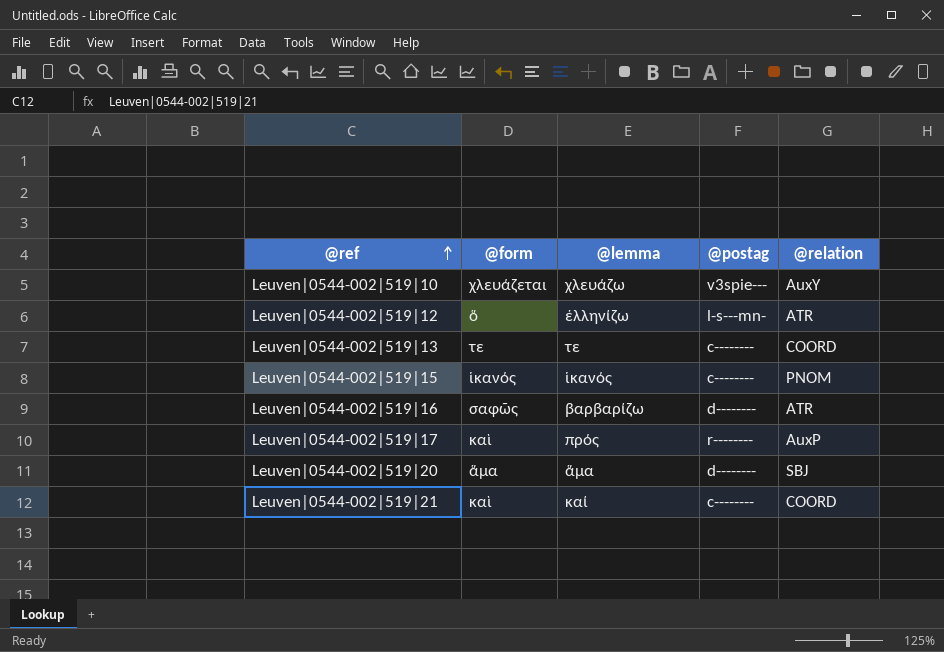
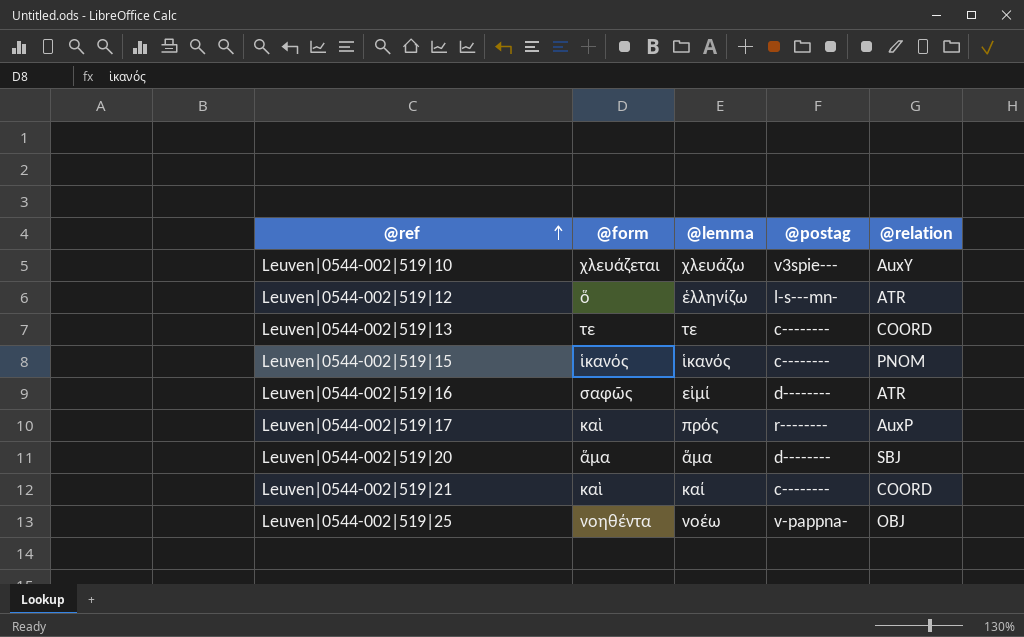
Leuven|0544-002|519|16 | @lemma: βαρβαρίζω -> εἰμί
row Leuven|0544-002|519|25: none -> νοηθέντα | νοέω | v-pappna- | OBJ

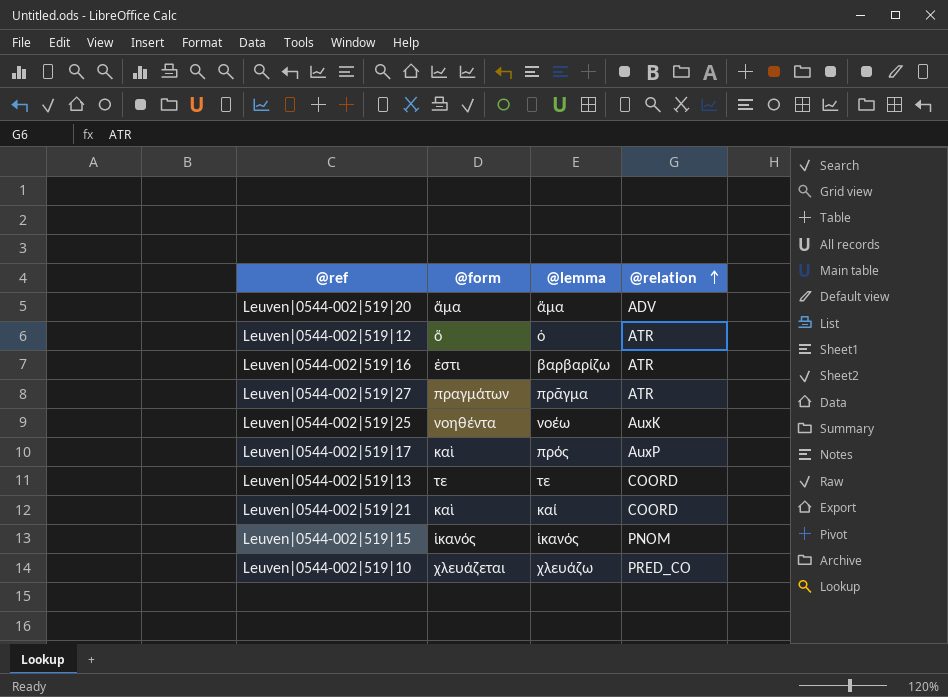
row order: @ref ascending -> @relation ascending
column @postag | position: 4 -> none
Leuven|0544-002|519|20 | @relation: SBJ -> ADV
Leuven|0544-002|519|12 | @lemma: ἑλληνίζω -> ὁ
Leuven|0544-002|519|16 | @form: σαφῶς -> ἐστι
Leuven|0544-002|519|16 | @lemma: εἰμί -> βαρβαρίζω
row Leuven|0544-002|519|27: none -> πραγμάτων | πρᾶγμα | ATR
Leuven|0544-002|519|25 | @relation: OBJ -> AuxK
Leuven|0544-002|519|10 | @relation: AuxY -> PRED_CO

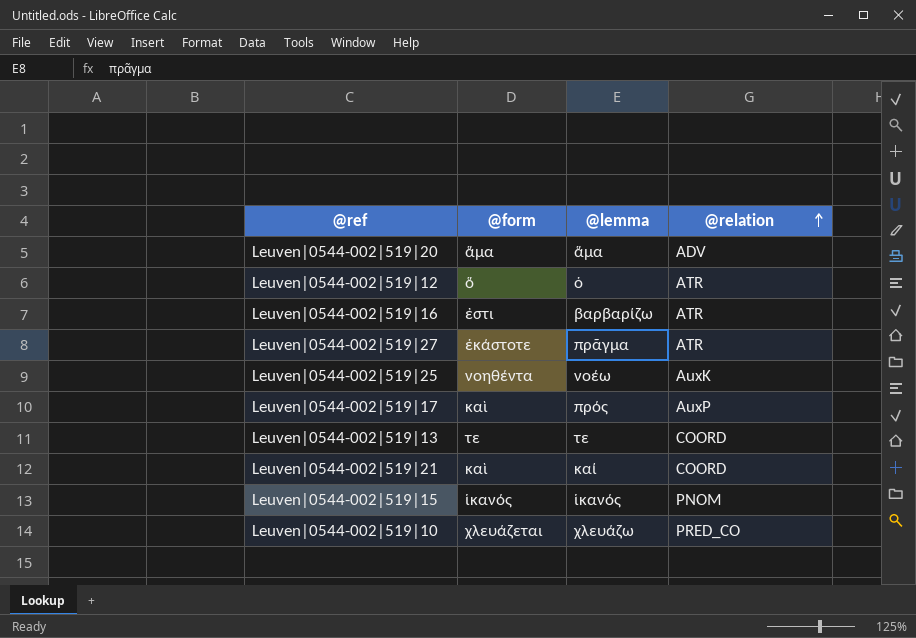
Leuven|0544-002|519|27 | @form: πραγμάτων -> ἑκάστοτε

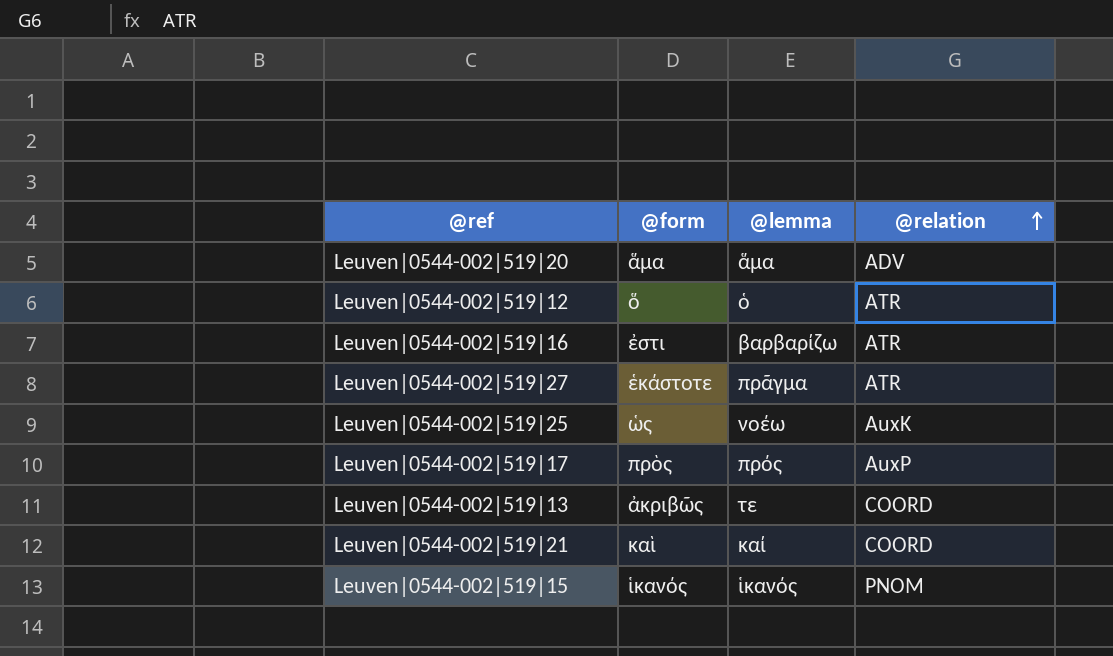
row Leuven|0544-002|519|10: χλευάζεται | χλευάζω | PRED_CO -> none
Leuven|0544-002|519|25 | @form: νοηθέντα -> ὡς
Leuven|0544-002|519|17 | @form: καὶ -> πρὸς
Leuven|0544-002|519|13 | @form: τε -> ἀκριβῶς

